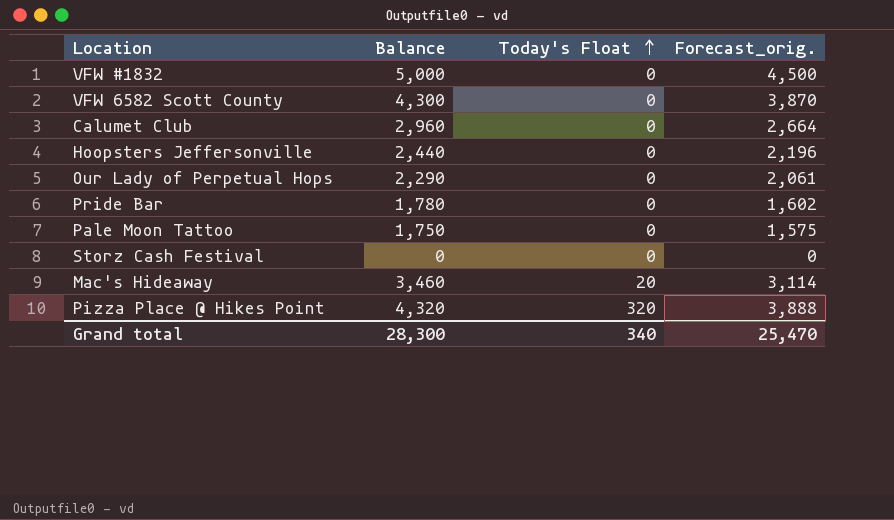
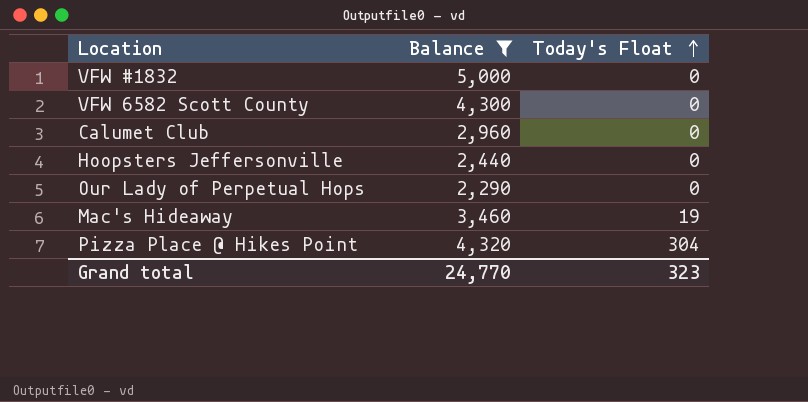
filter: none -> Balance >= 2,290
column Forecast_orig. | formula: [Balance] * 0.9 -> none
Mac's Hideaway | Today's Float: 20 -> 19
Pizza Place @ Hikes Point | Today's Float: 320 -> 304
Grand total | Balance: 28,300 -> 24,770
Grand total | Today's Float: 340 -> 323

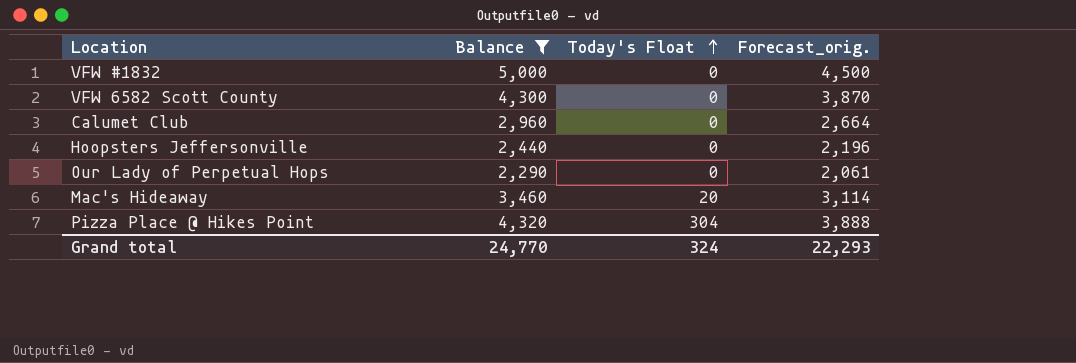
column Forecast_orig. | formula: none -> [Balance] * 0.9
Mac's Hideaway | Today's Float: 19 -> 20
Grand total | Today's Float: 323 -> 324

